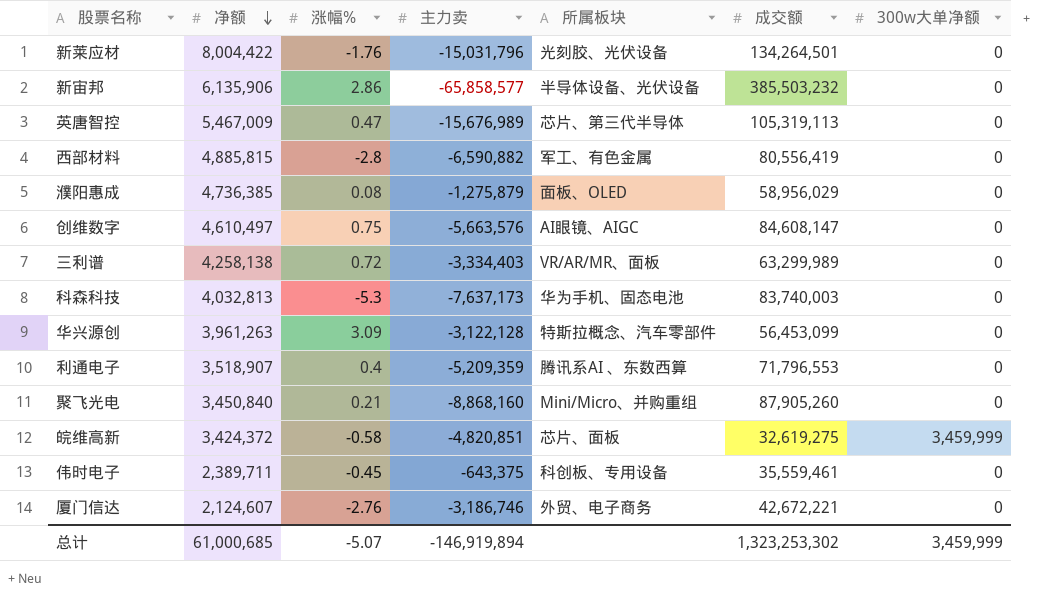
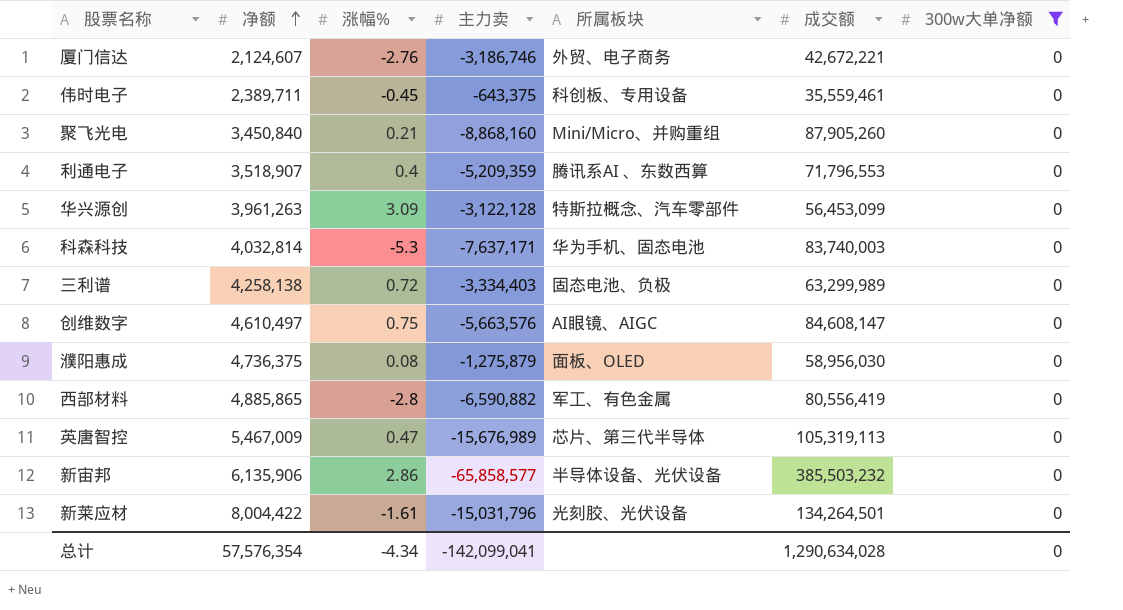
filter: none -> 300w大单净额 = 0
row order: 净额 descending -> 净额 ascending
科森科技 | 净额: 4,032,813 -> 4,032,814
科森科技 | 主力卖: -7,637,173 -> -7,637,171
三利谱 | 所属板块: VR/AR/MR、面板 -> 固态电池、负极
濮阳惠成 | 净额: 4,736,385 -> 4,736,375
濮阳惠成 | 成交额: 58,956,029 -> 58,956,030
西部材料 | 净额: 4,885,815 -> 4,885,865
新莱应材 | 涨幅%: -1.76 -> -1.61
总计 | 净额: 61,000,685 -> 57,576,354
总计 | 涨幅%: -5.07 -> -4.34
总计 | 主力卖: -146,919,894 -> -142,099,041
总计 | 成交额: 1,323,253,302 -> 1,290,634,028
总计 | 300w大单净额: 3,459,999 -> 0

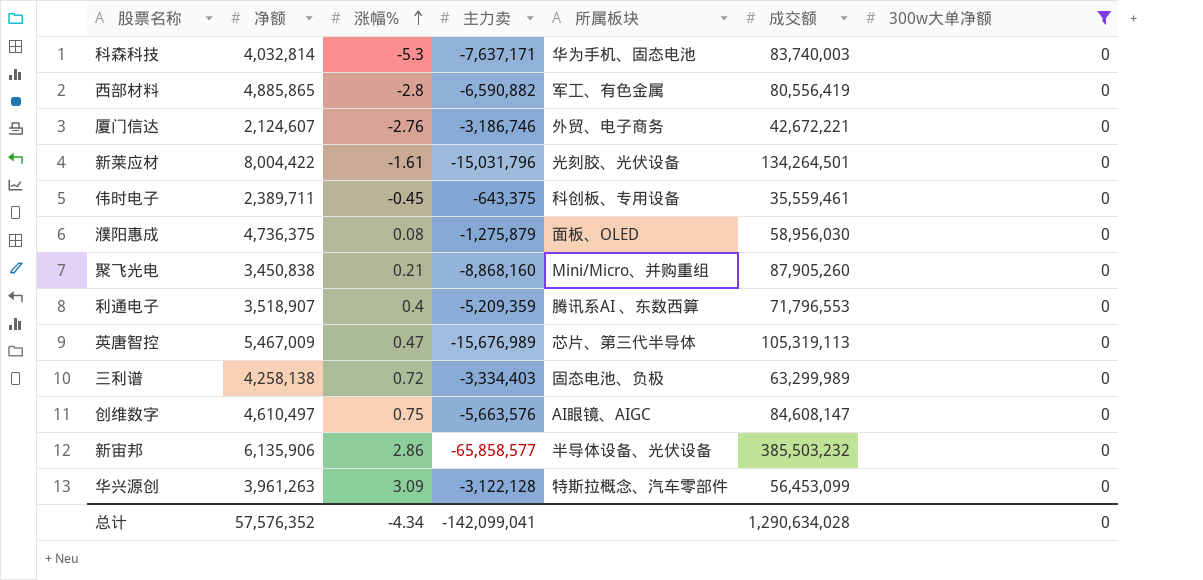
row order: 净额 ascending -> 涨幅% ascending
聚飞光电 | 净额: 3,450,840 -> 3,450,838
总计 | 净额: 57,576,354 -> 57,576,352

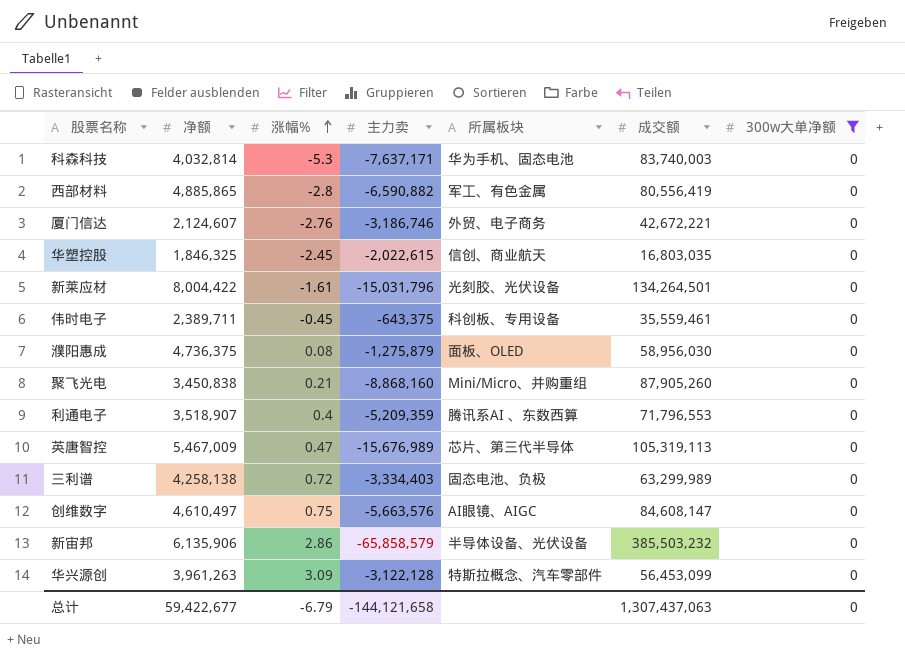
row 华塑控股: none -> 1,846,325 | -2.45 | -2,022,615 | 信创、商业航天 | 16,803,035 | 0
新宙邦 | 主力卖: -65,858,577 -> -65,858,579
总计 | 净额: 57,576,352 -> 59,422,677
总计 | 涨幅%: -4.34 -> -6.79
总计 | 主力卖: -142,099,041 -> -144,121,658
总计 | 成交额: 1,290,634,028 -> 1,307,437,063

